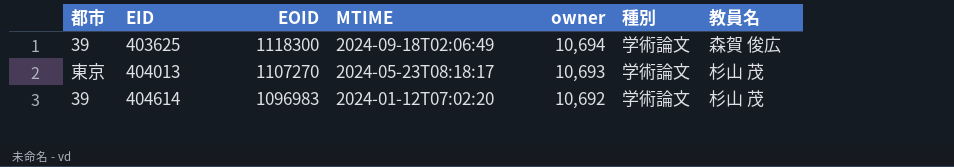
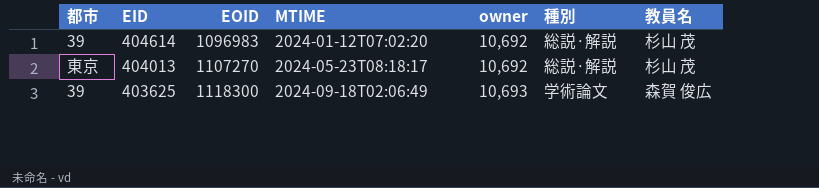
row order: EID ascending -> EID descending
404614 | 種別: 学術論文 -> 総説·解説
404013 | owner: 10,693 -> 10,692
404013 | 種別: 学術論文 -> 総説·解説
403625 | owner: 10,694 -> 10,693

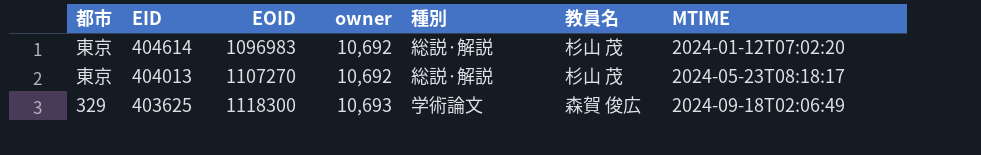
column MTIME | position: 4 -> 7
404614 | 都市: 39 -> 東京
403625 | 都市: 39 -> 329

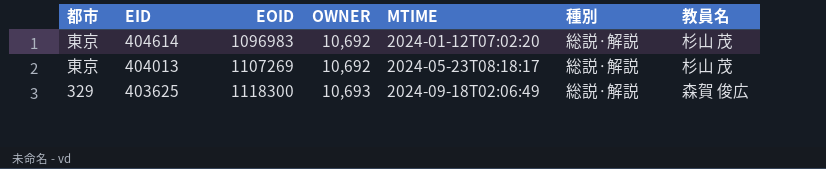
column name: owner -> OWNER
column MTIME | position: 7 -> 5
404013 | EOID: 1107270 -> 1107269
403625 | 種別: 学術論文 -> 総説·解説

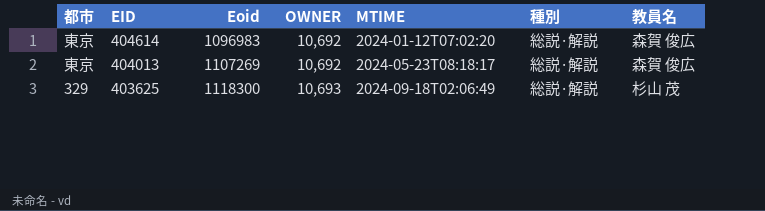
column name: EOID -> Eoid
404614 | 教員名: 杉山 茂 -> 森賀 俊広
404013 | 教員名: 杉山 茂 -> 森賀 俊広
403625 | 教員名: 森賀 俊広 -> 杉山 茂

